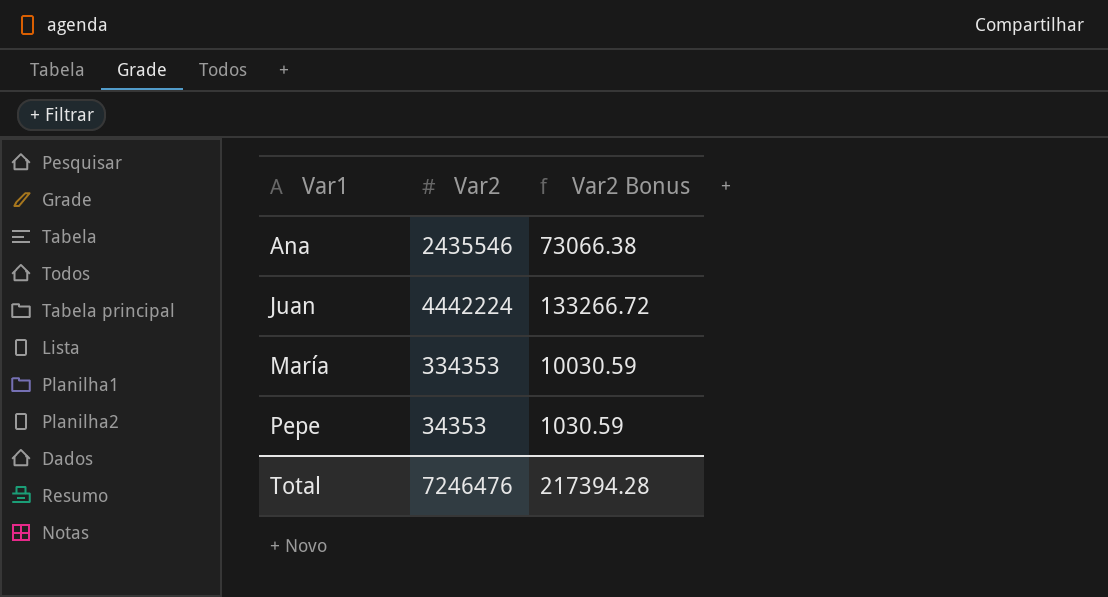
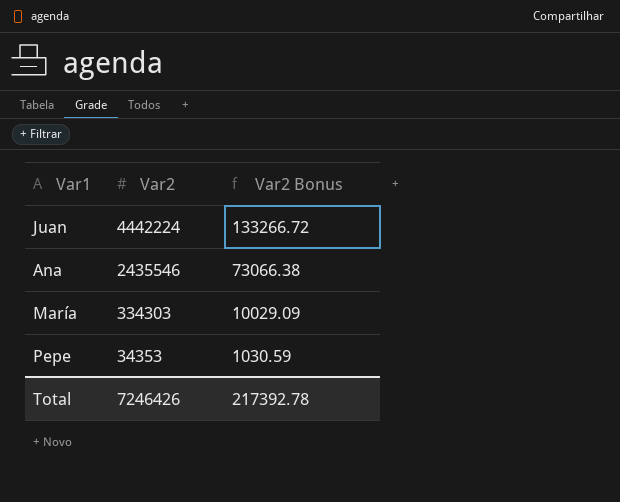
row order: Var1 ascending -> Var2 descending
María | Var2: 334353 -> 334303
María | Var2 Bonus: 10030.59 -> 10029.09
Total | Var2: 7246476 -> 7246426
Total | Var2 Bonus: 217394.28 -> 217392.78

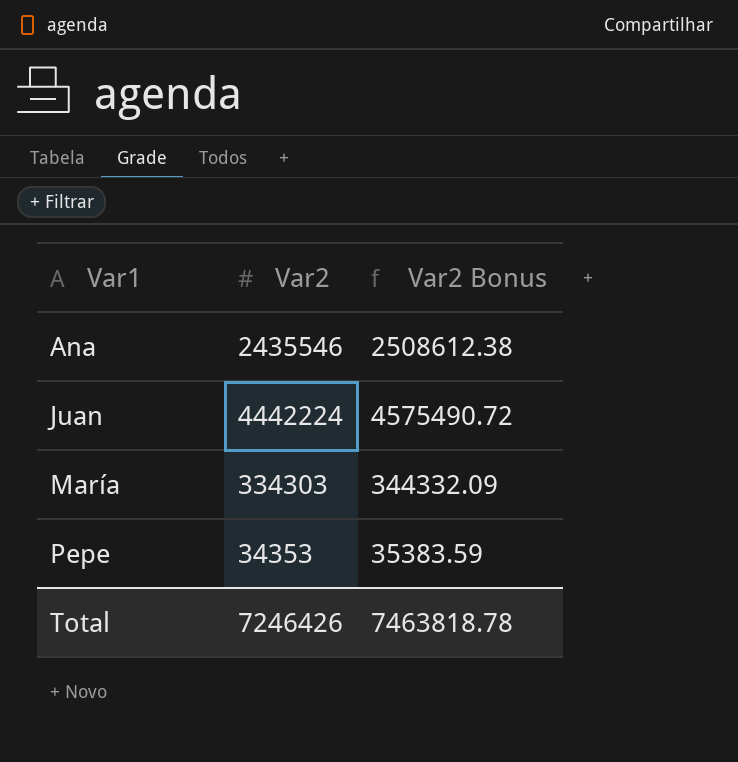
row order: Var2 descending -> Var1 ascending
column Var2 Bonus | formula: [Var2] * 0.03 -> [Var2] * 1.03
Total | Var2 Bonus: 217392.78 -> 7463818.78

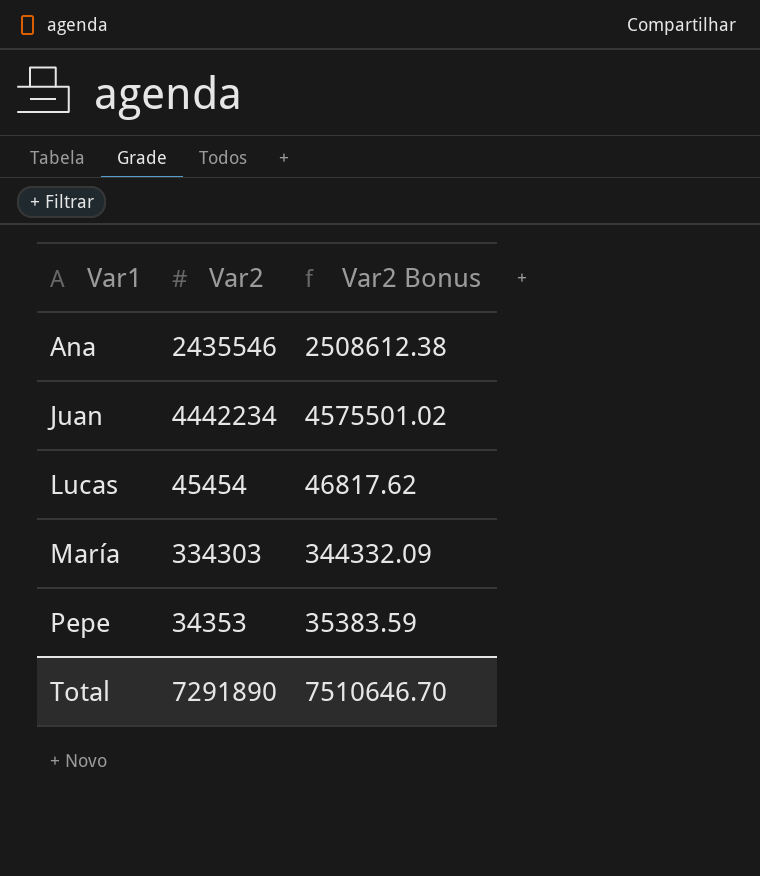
Juan | Var2: 4442224 -> 4442234
Juan | Var2 Bonus: 4575490.72 -> 4575501.02
row Lucas: none -> 45454 | 46817.62
Total | Var2: 7246426 -> 7291890
Total | Var2 Bonus: 7463818.78 -> 7510646.70

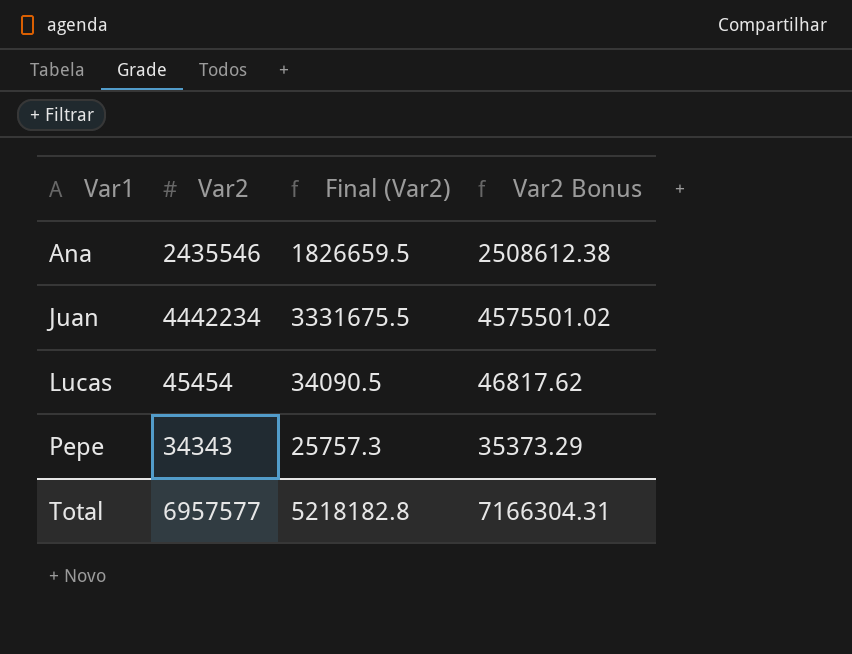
column Final (Var2) | formula: none -> [Var2] * 0.75
row María: 334303 | 344332.09 -> none
Pepe | Var2: 34353 -> 34343
Pepe | Var2 Bonus: 35383.59 -> 35373.29
Total | Var2: 7291890 -> 6957577
Total | Var2 Bonus: 7510646.70 -> 7166304.31

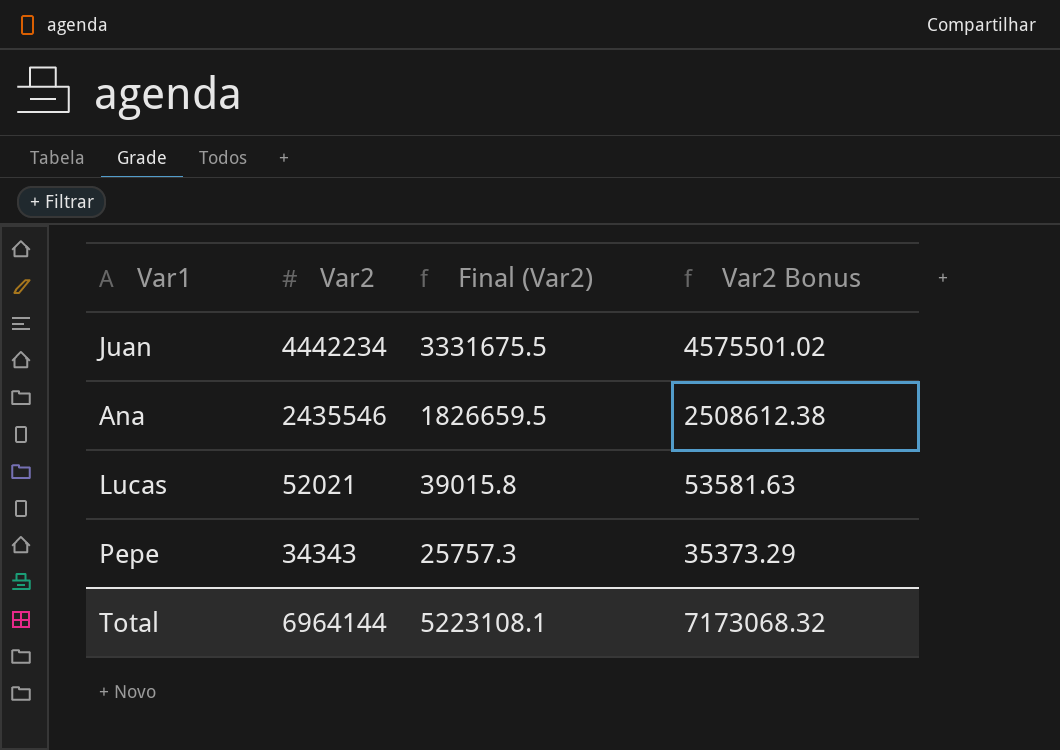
row order: Var1 ascending -> Var2 descending
Lucas | Var2: 45454 -> 52021
Lucas | Final (Var2): 34090.5 -> 39015.8
Lucas | Var2 Bonus: 46817.62 -> 53581.63
Total | Var2: 6957577 -> 6964144
Total | Final (Var2): 5218182.8 -> 5223108.1
Total | Var2 Bonus: 7166304.31 -> 7173068.32

